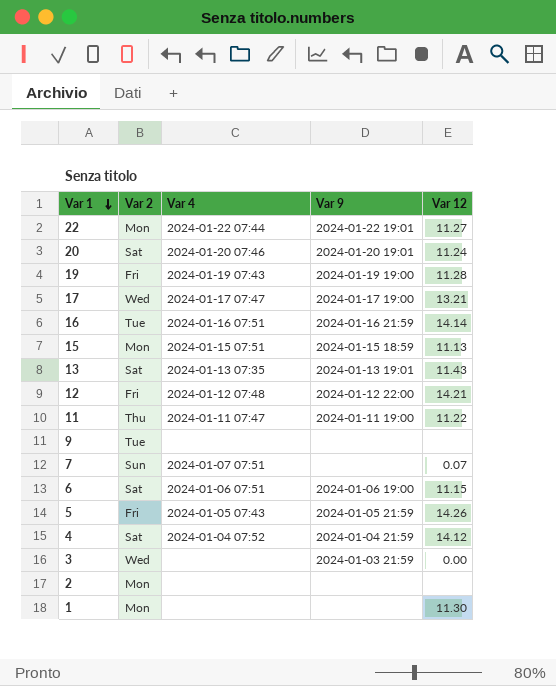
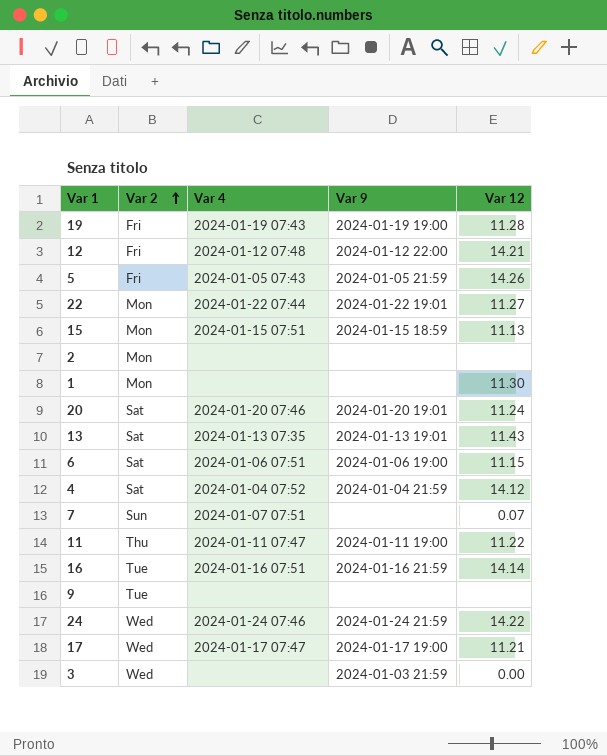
row order: Var 1 descending -> Var 2 ascending
row 24: none -> Wed | 2024-01-24 07:46 | 2024-01-24 21:59 | 14.22
17 | Var 12: 13.21 -> 11.21

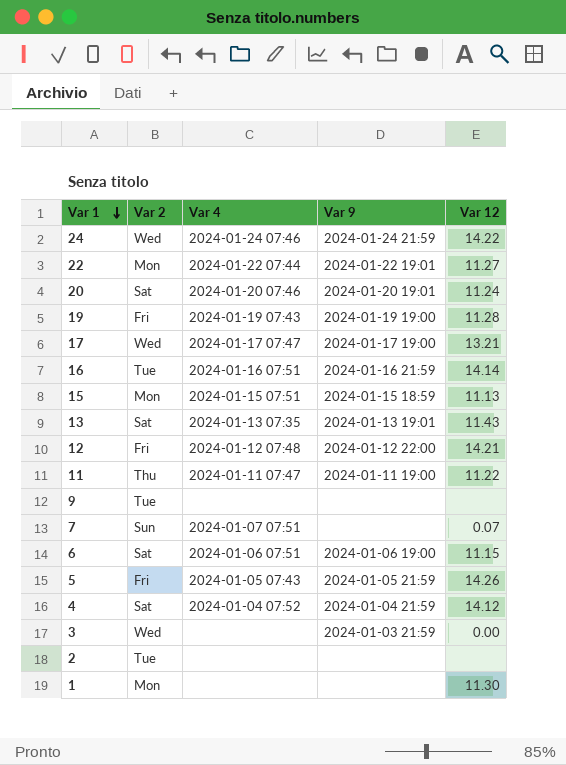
row order: Var 2 ascending -> Var 1 descending
17 | Var 12: 11.21 -> 13.21
2 | Var 2: Mon -> Tue

